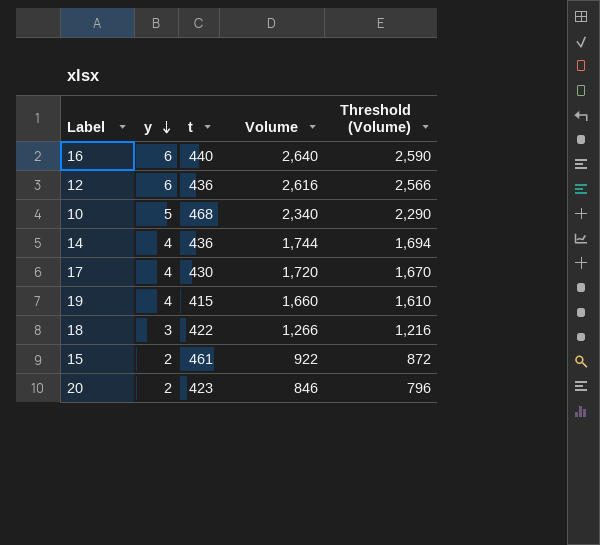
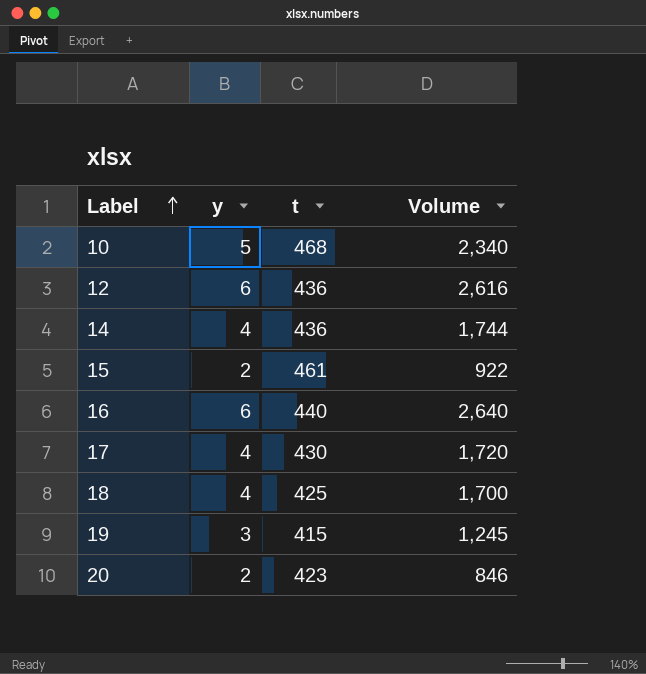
row order: y descending -> Label ascending
column Threshold (Volume) | formula: [Volume] - 50 -> none
18 | y: 3 -> 4
18 | t: 422 -> 425
18 | Volume: 1,266 -> 1,700
19 | y: 4 -> 3
19 | Volume: 1,660 -> 1,245

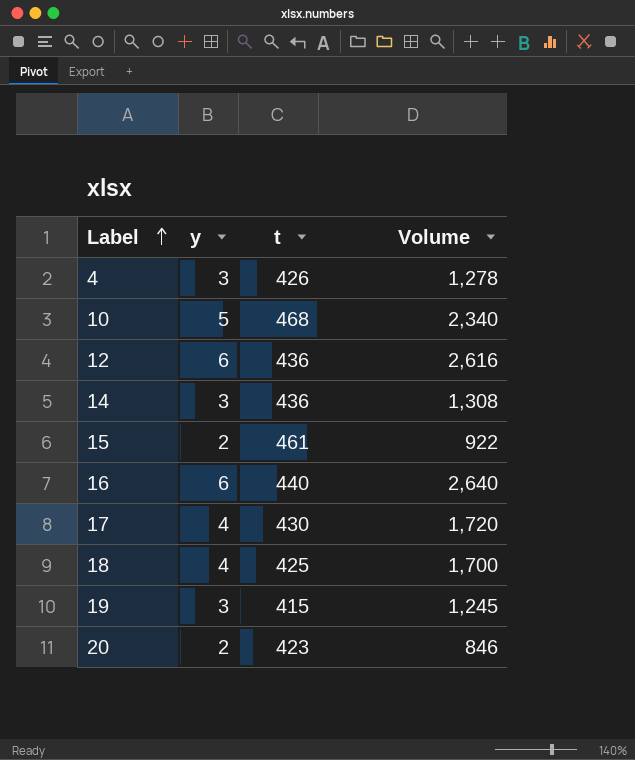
row 4: none -> 3 | 426 | 1,278
14 | y: 4 -> 3
14 | Volume: 1,744 -> 1,308

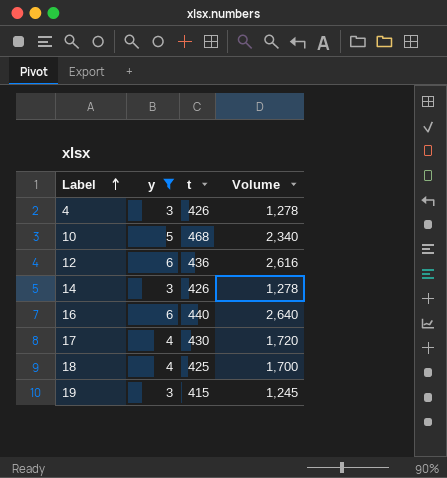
filter: none -> y != 2
14 | t: 436 -> 426
14 | Volume: 1,308 -> 1,278

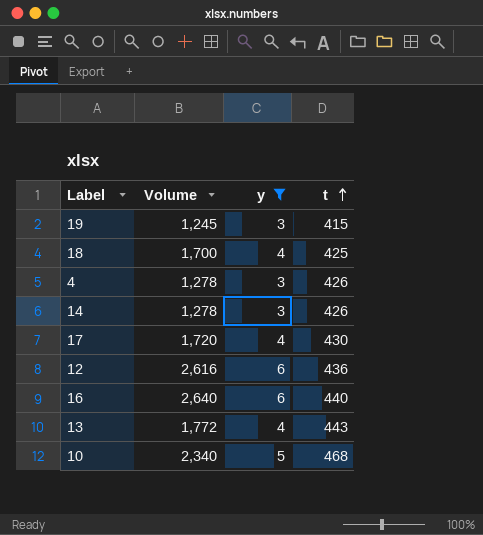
row order: Label ascending -> t ascending
column Volume | position: 4 -> 2
row 13: none -> 1,772 | 4 | 443

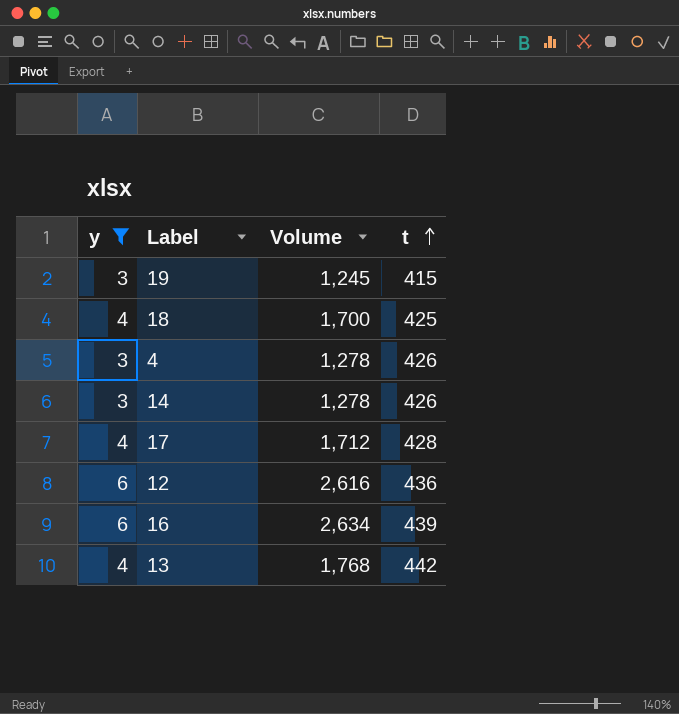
column y | position: 3 -> 1
row 10: 2,340 | 5 | 468 -> none
17 | Volume: 1,720 -> 1,712
17 | t: 430 -> 428
16 | Volume: 2,640 -> 2,634
16 | t: 440 -> 439
13 | Volume: 1,772 -> 1,768
13 | t: 443 -> 442

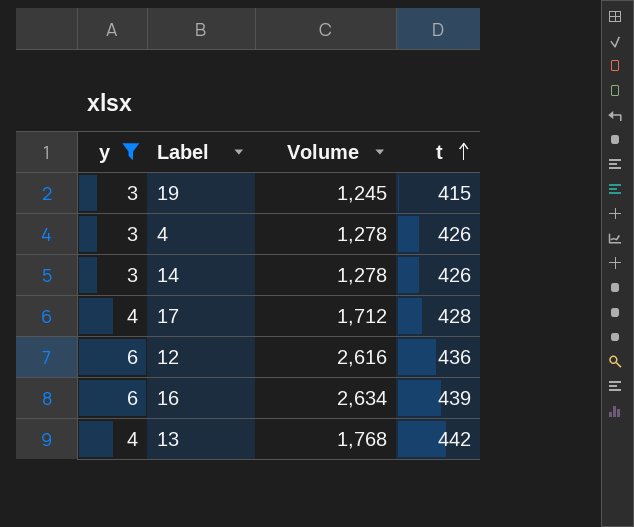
row 18: 4 | 1,700 | 425 -> none

